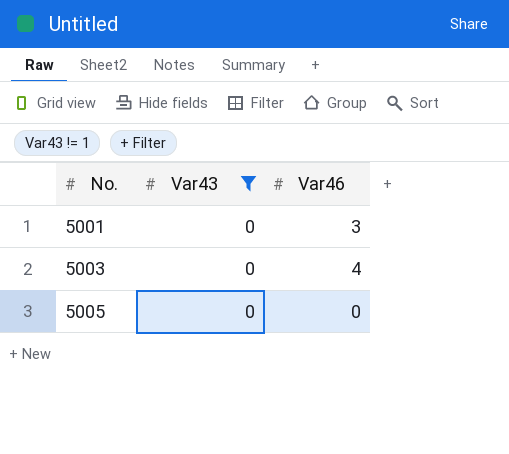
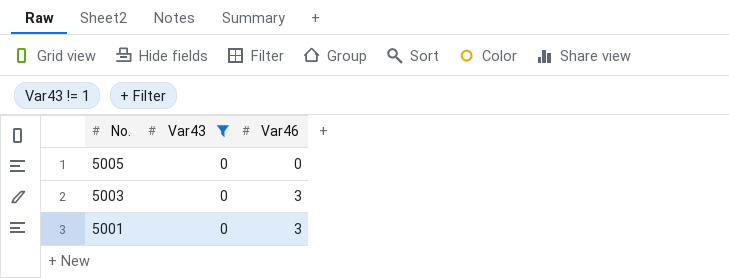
row order: No. ascending -> No. descending
5003 | Var46: 4 -> 3

